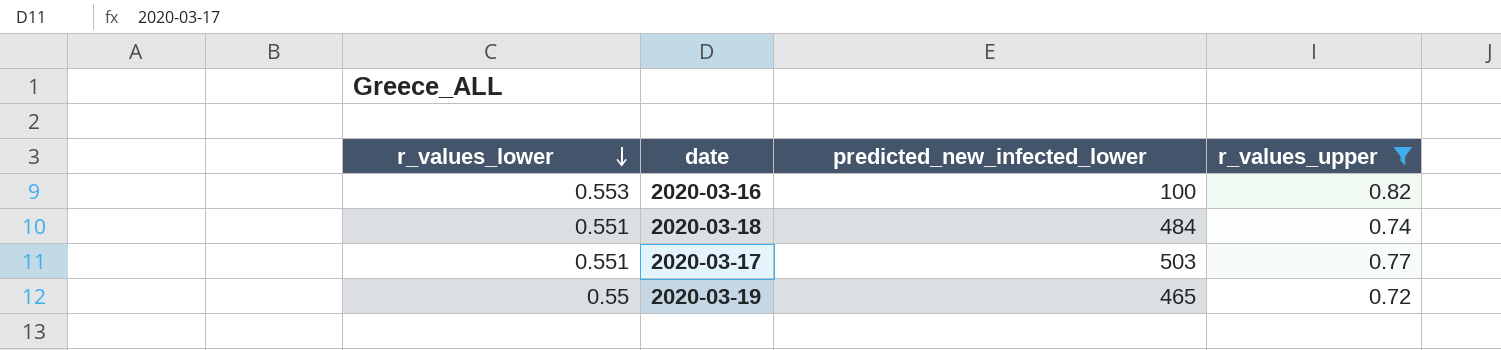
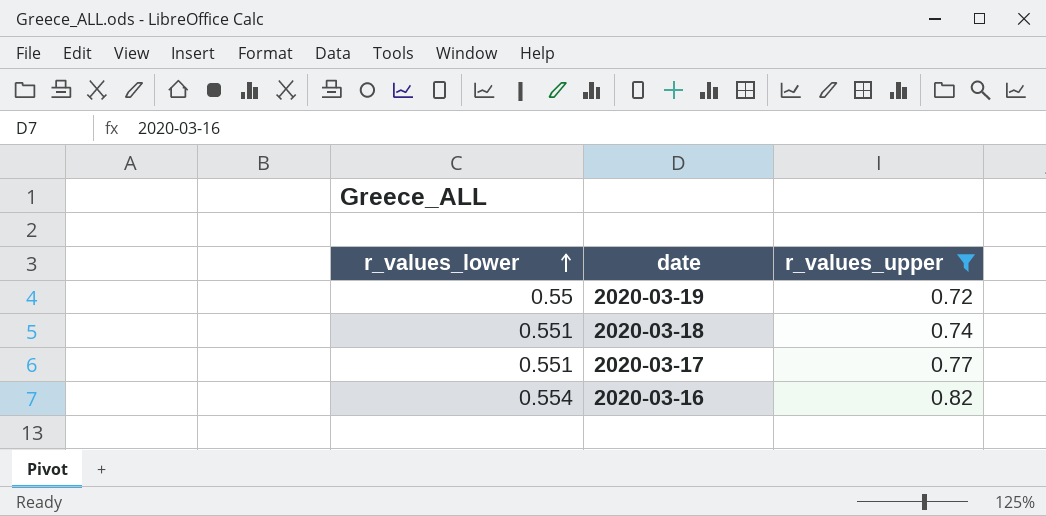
row order: r_values_lower descending -> r_values_lower ascending
column predicted_new_infected_lower | position: 3 -> none
2020-03-16 | r_values_lower: 0.553 -> 0.554

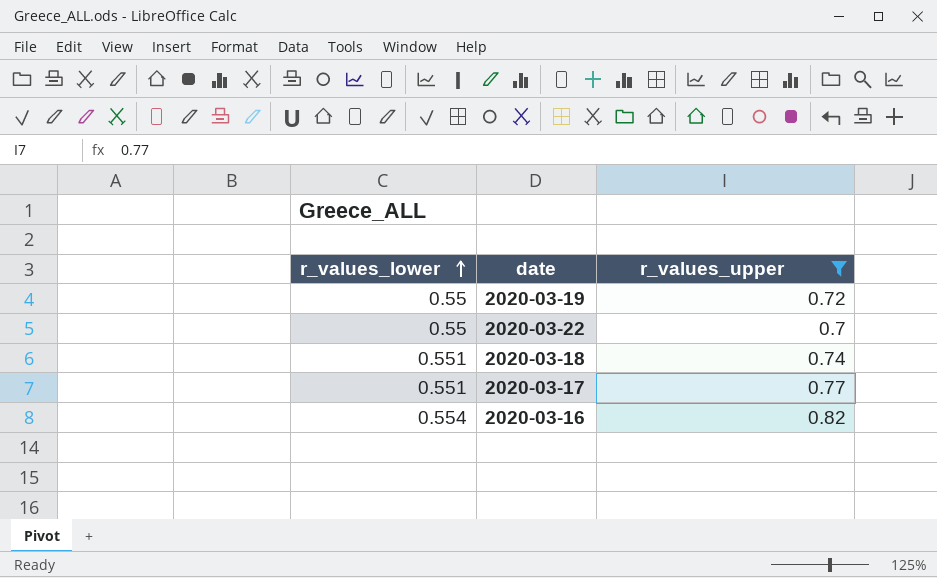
row 2020-03-22: none -> 0.55 | 0.7

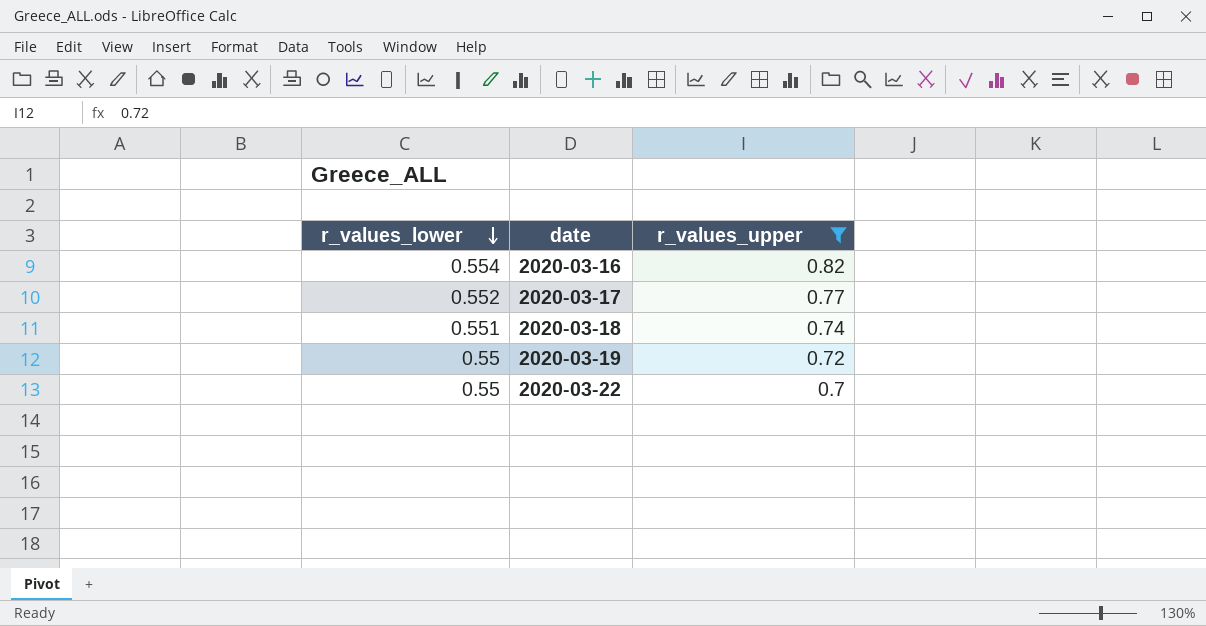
row order: r_values_lower ascending -> r_values_lower descending
2020-03-17 | r_values_lower: 0.551 -> 0.552

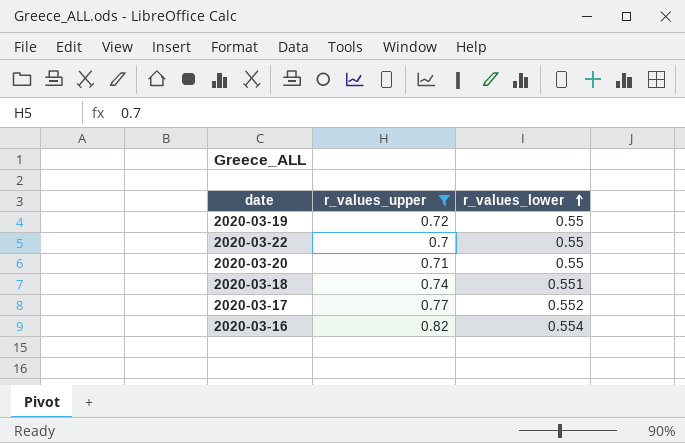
row order: r_values_lower descending -> r_values_lower ascending
column r_values_lower | position: 1 -> 3
row 2020-03-20: none -> 0.71 | 0.55

